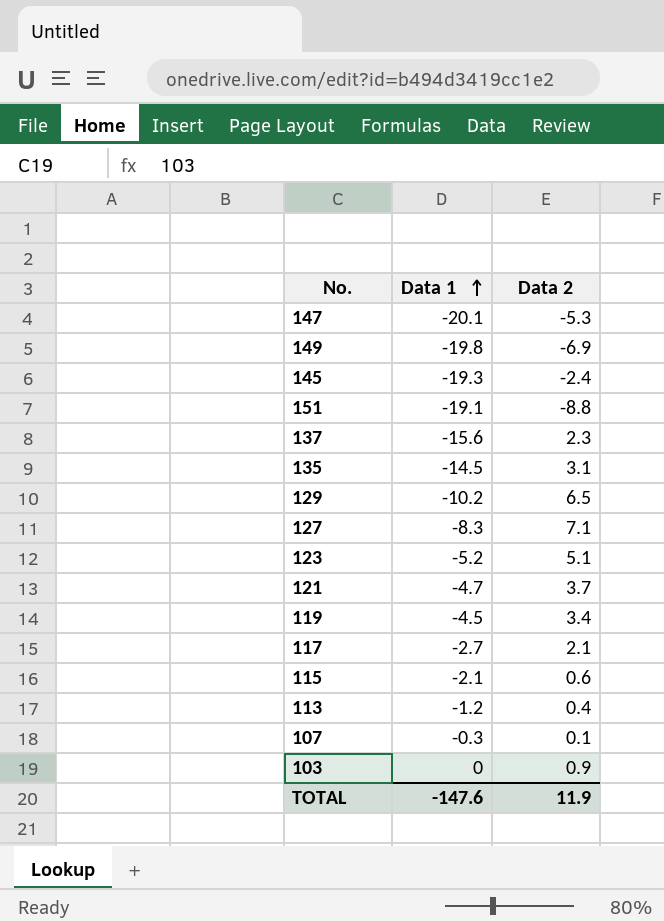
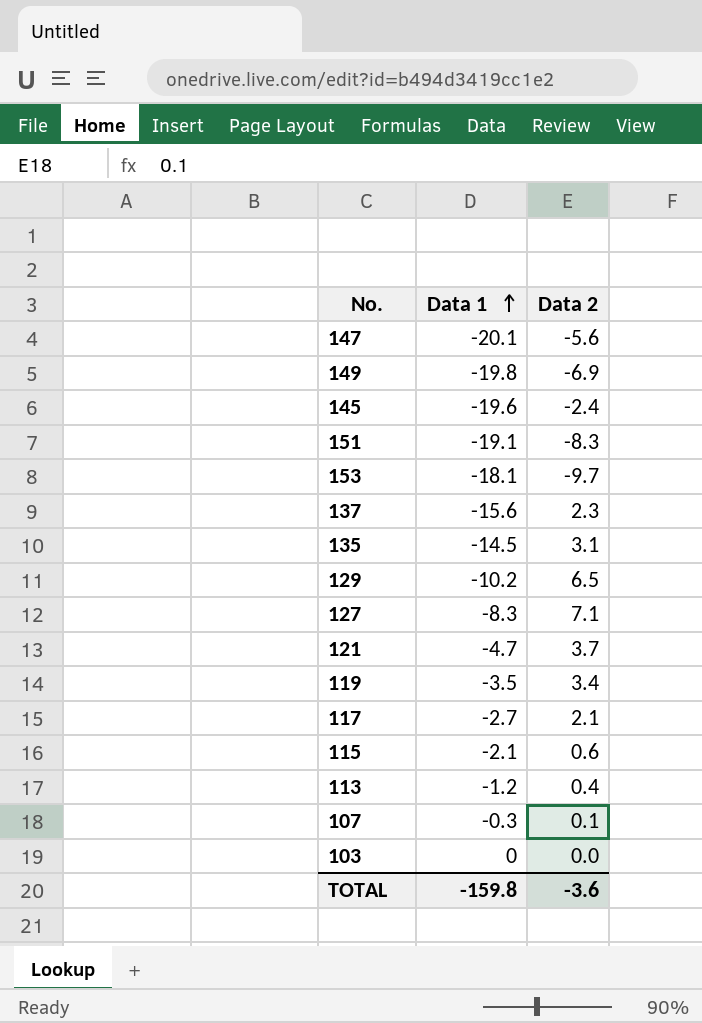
row 123: -5.2 | 5.1 -> none
147 | Data 2: -5.3 -> -5.6
145 | Data 1: -19.3 -> -19.6
151 | Data 2: -8.8 -> -8.3
row 153: none -> -18.1 | -9.7
119 | Data 1: -4.5 -> -3.5
103 | Data 2: 0.9 -> 0.0
TOTAL | Data 1: -147.6 -> -159.8
TOTAL | Data 2: 11.9 -> -3.6

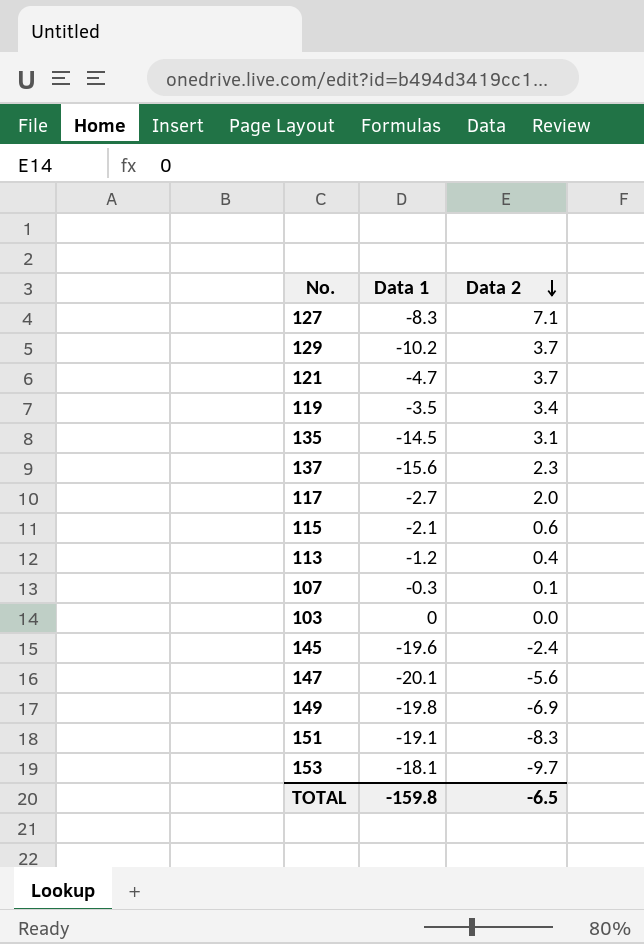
row order: Data 1 ascending -> Data 2 descending
129 | Data 2: 6.5 -> 3.7
117 | Data 2: 2.1 -> 2.0
TOTAL | Data 2: -3.6 -> -6.5

